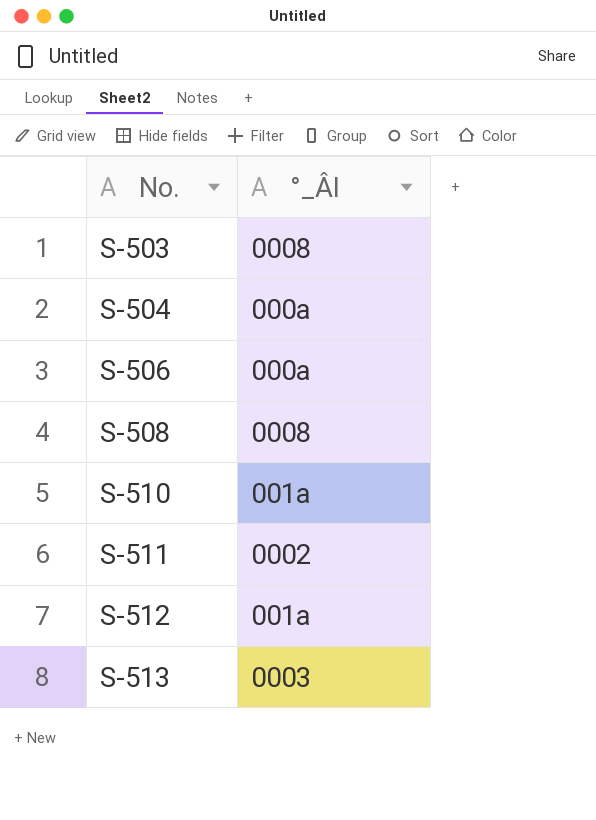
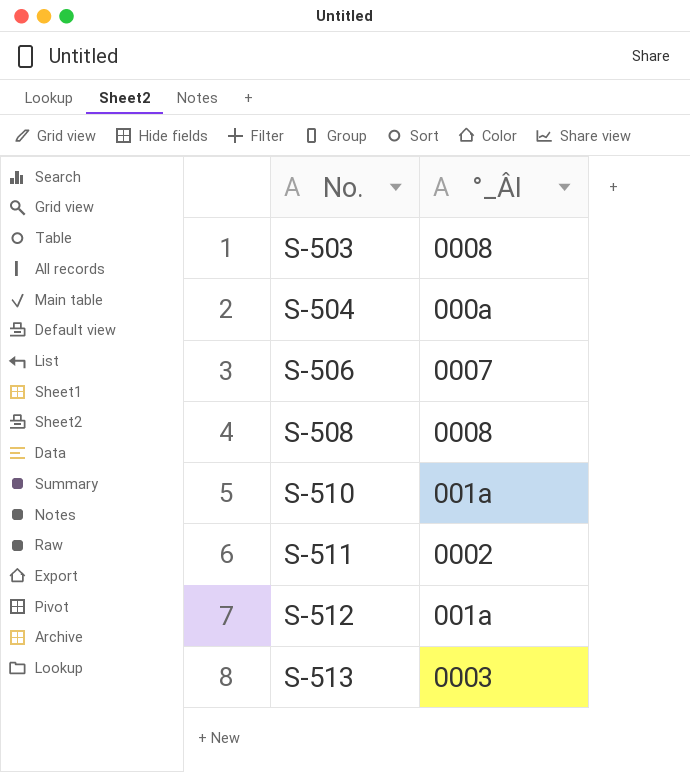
S-506 | °_ÂI: 000a -> 0007

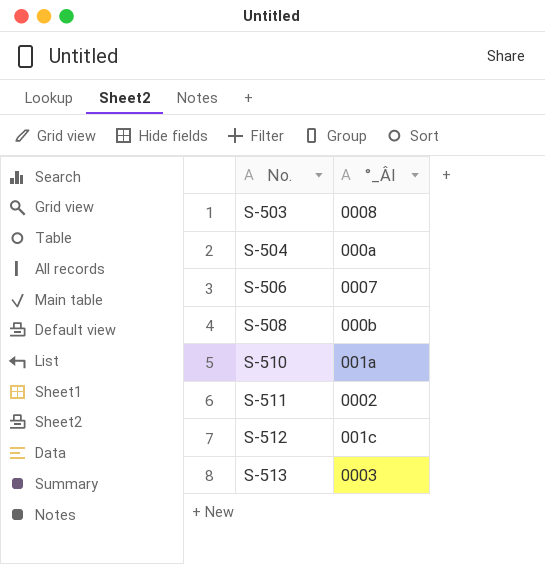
S-508 | °_ÂI: 0008 -> 000b
S-512 | °_ÂI: 001a -> 001c

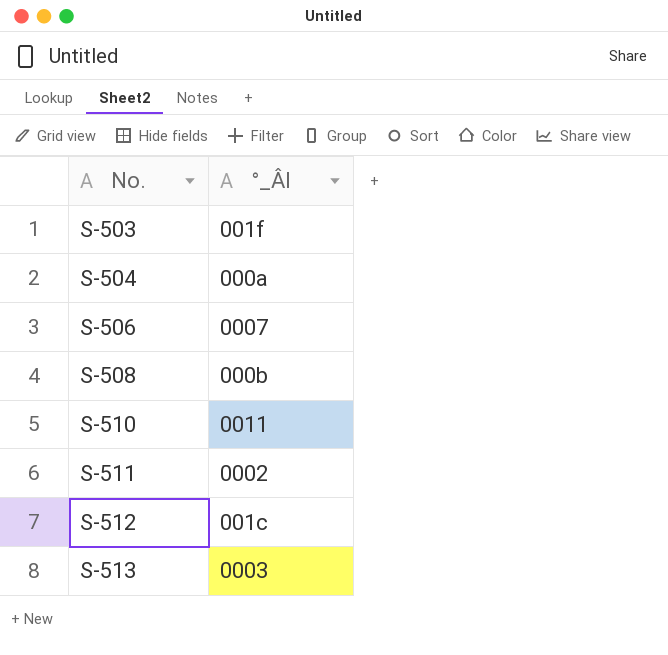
S-503 | °_ÂI: 0008 -> 001f
S-510 | °_ÂI: 001a -> 0011

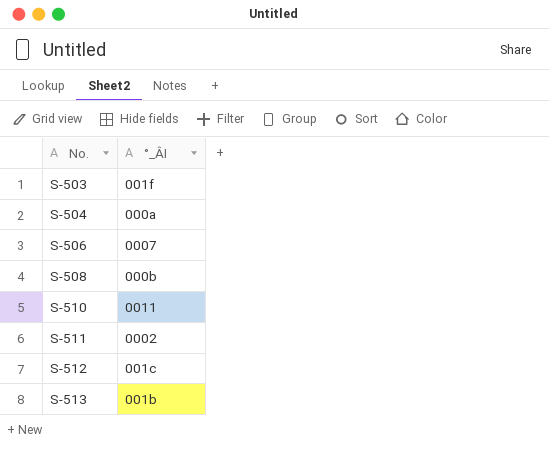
S-513 | °_ÂI: 0003 -> 001b

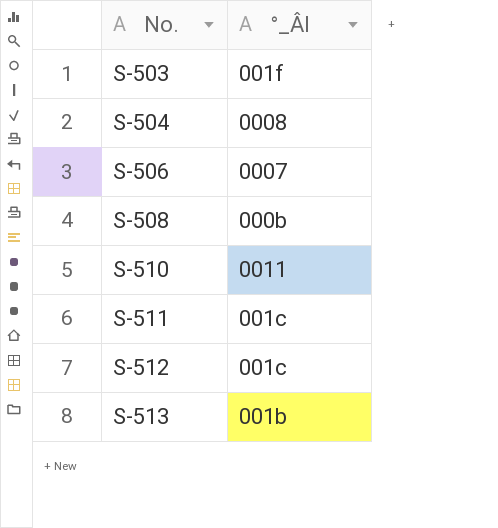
S-504 | °_ÂI: 000a -> 0008
S-511 | °_ÂI: 0002 -> 001c

